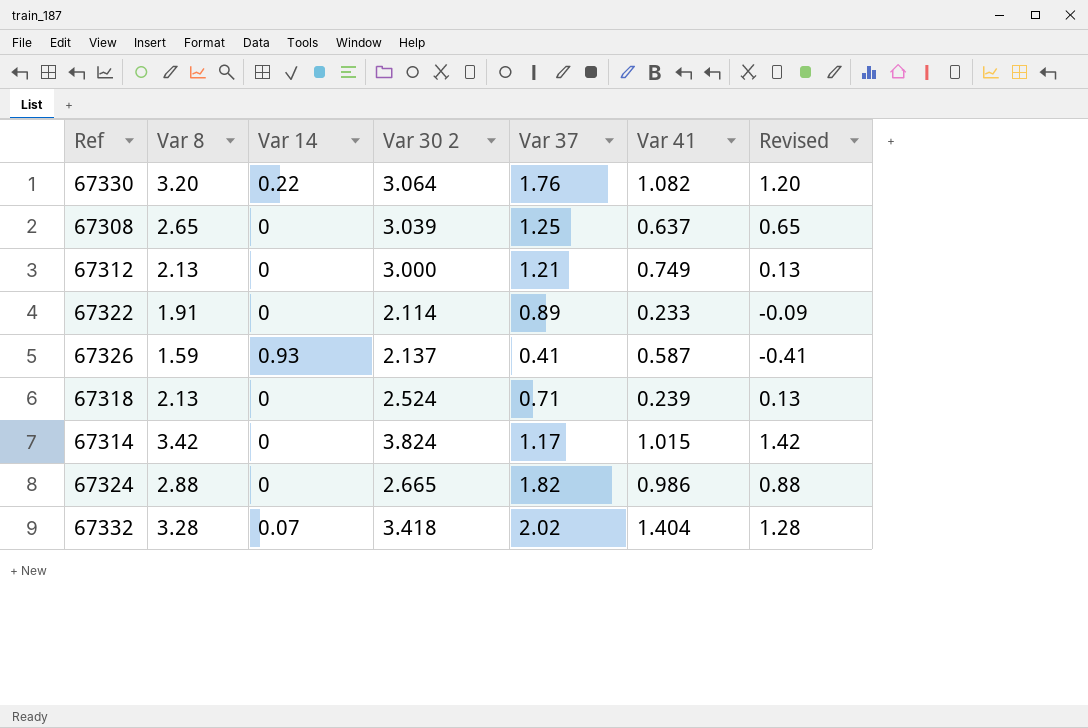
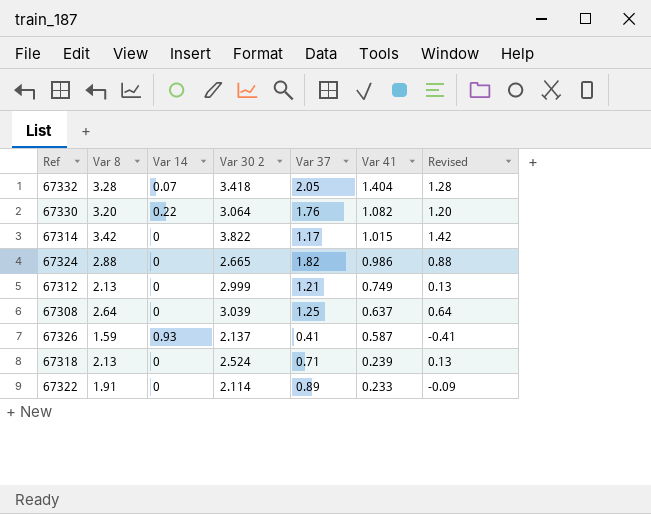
row order: none -> Var 41 descending
67332 | Var 37: 2.02 -> 2.05
67314 | Var 30 2: 3.824 -> 3.822
67312 | Var 30 2: 3.000 -> 2.999
67308 | Var 8: 2.65 -> 2.64
67308 | Revised: 0.65 -> 0.64

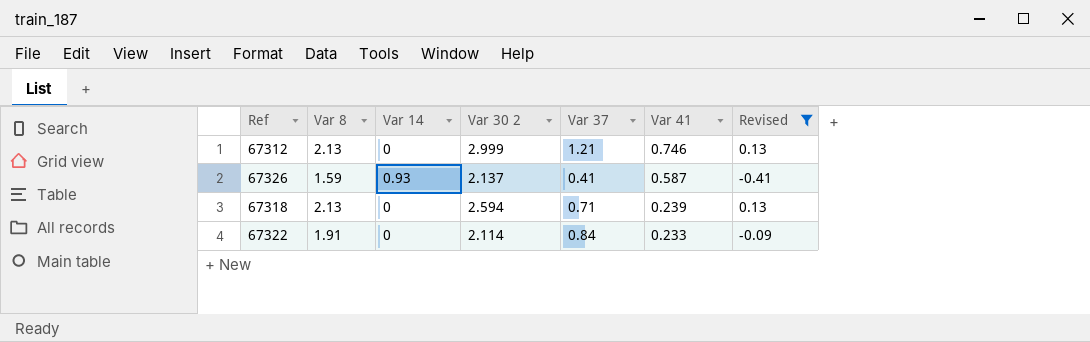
filter: none -> Revised <= 0.13
67312 | Var 41: 0.749 -> 0.746
67318 | Var 30 2: 2.524 -> 2.594
67322 | Var 37: 0.89 -> 0.84

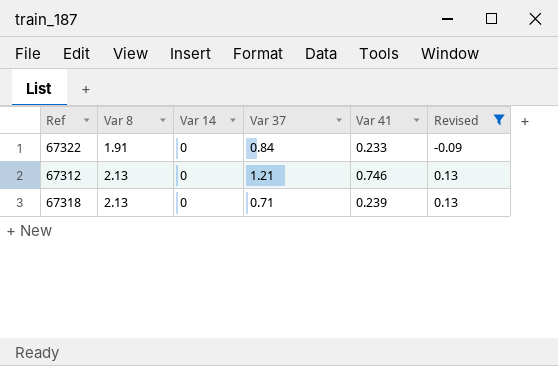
row order: Var 41 descending -> Var 8 ascending
column Var 30 2 | position: 4 -> none
row 67326: 1.59 | 0.93 | 2.137 | 0.41 | 0.587 | -0.41 -> none

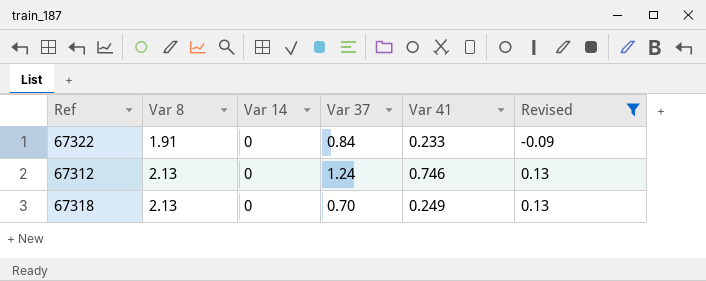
67312 | Var 37: 1.21 -> 1.24
67318 | Var 37: 0.71 -> 0.70
67318 | Var 41: 0.239 -> 0.249

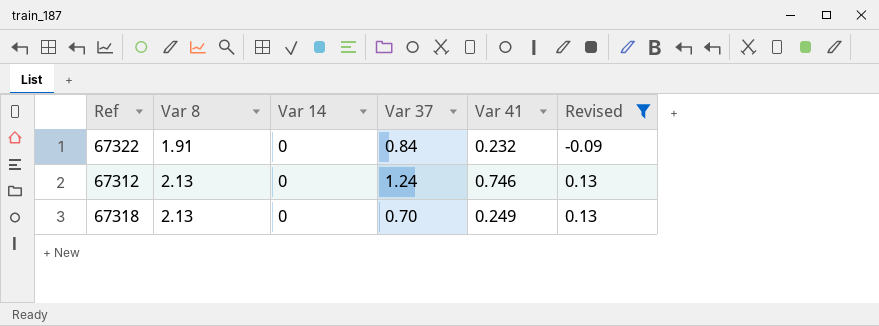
67322 | Var 41: 0.233 -> 0.232

